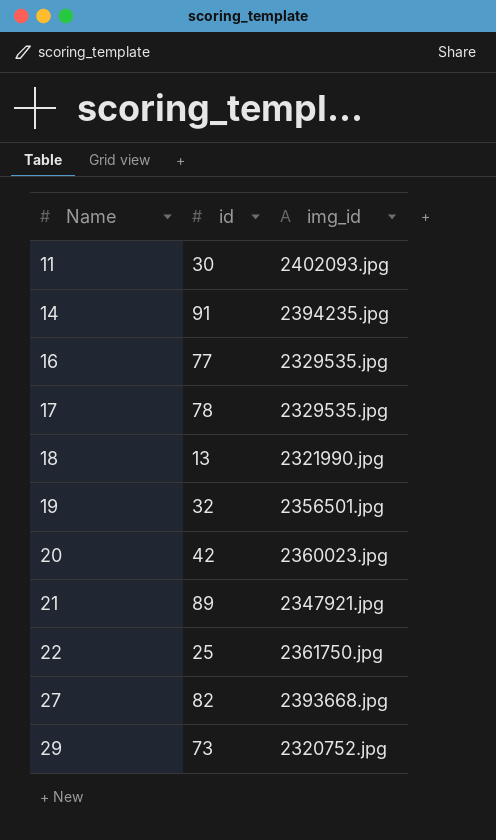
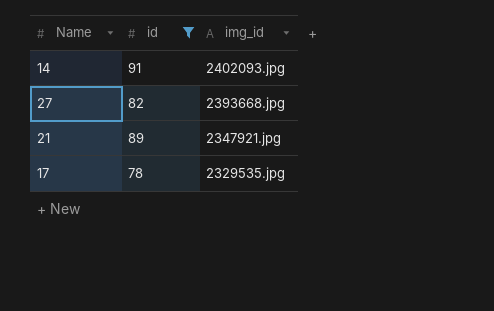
filter: none -> id >= 78
row order: Name ascending -> img_id descending
14 | img_id: 2394235.jpg -> 2402093.jpg

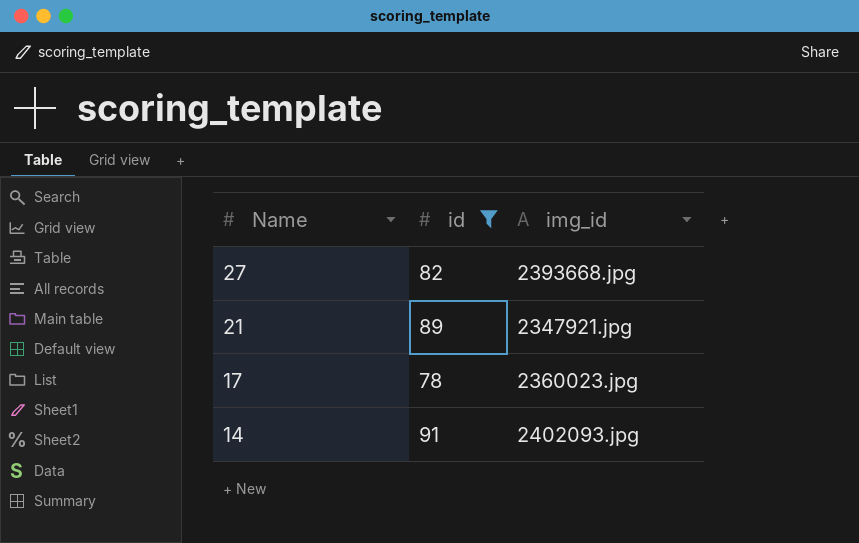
row order: img_id descending -> Name descending
17 | img_id: 2329535.jpg -> 2360023.jpg

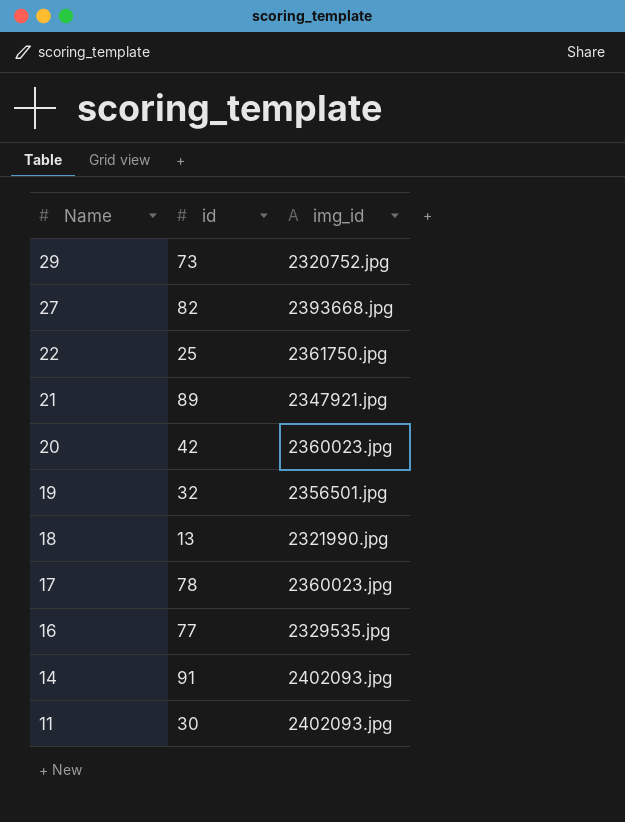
filter: id >= 78 -> none

